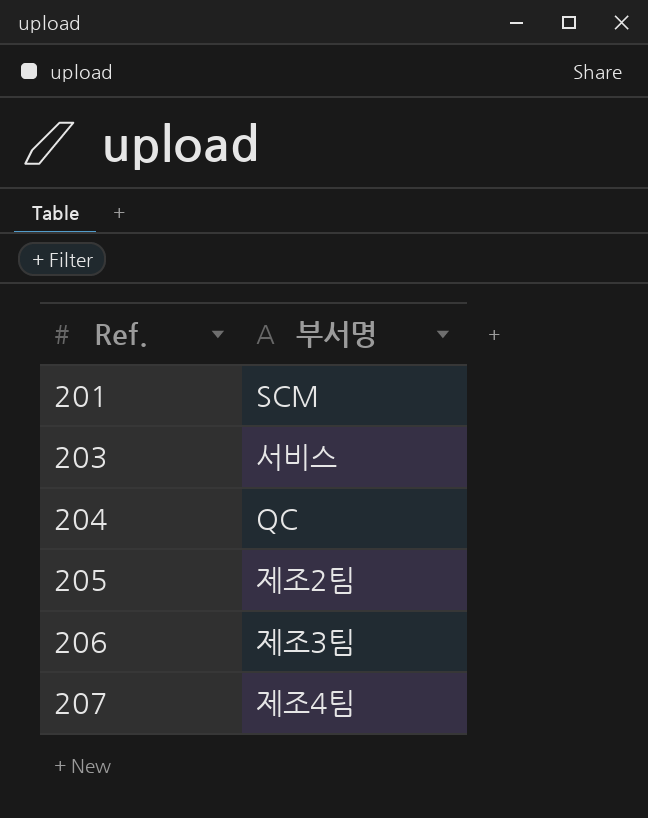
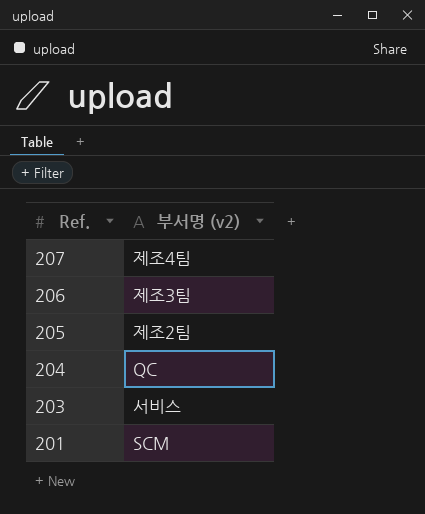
row order: Ref. ascending -> Ref. descending
column name: 부서명 -> 부서명 (v2)

